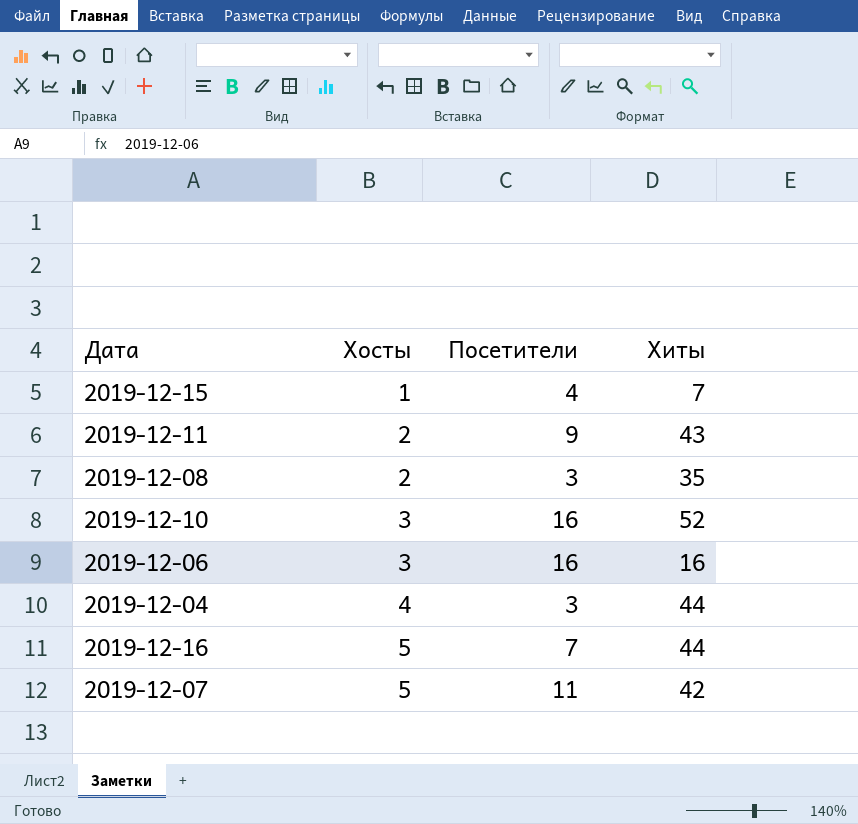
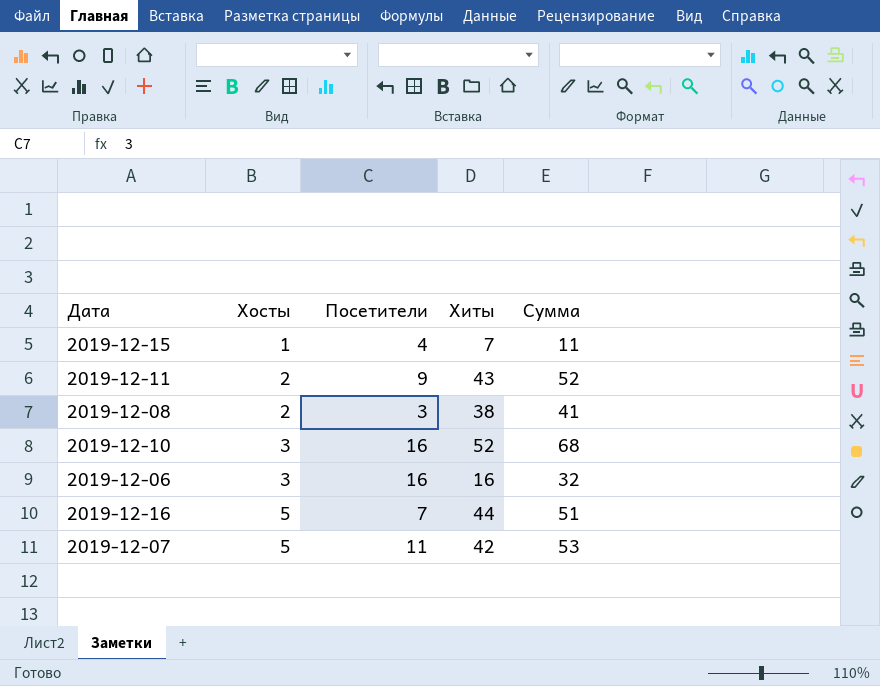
column Сумма | formula: none -> [Посетители] + [Хиты]
row 2019-12-04: 4 | 3 | 44 -> none
2019-12-08 | Хиты: 35 -> 38

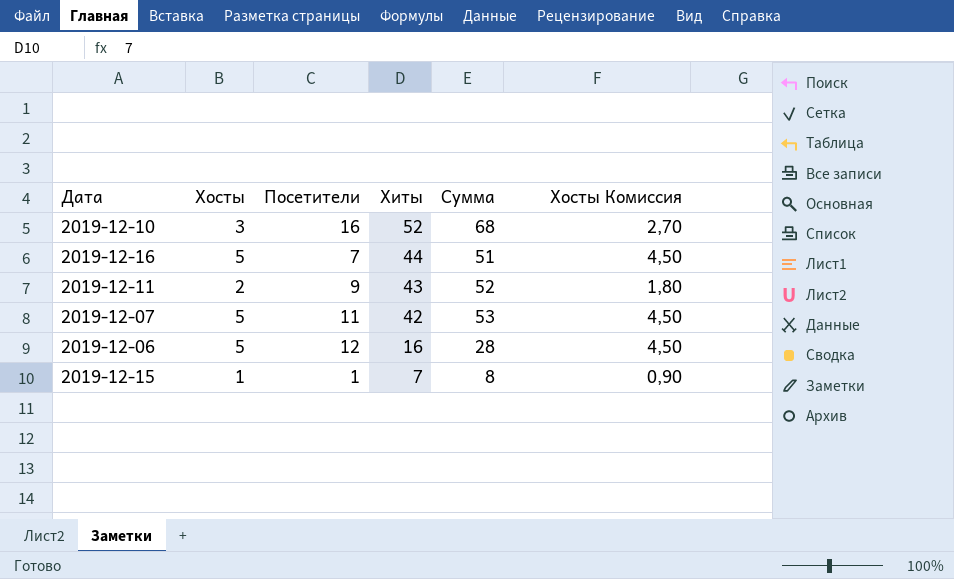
row order: Хосты ascending -> Хиты descending
column Хосты Комиссия | formula: none -> [Хосты] * 0,9
row 2019-12-08: 2 | 3 | 38 | 41 -> none
2019-12-06 | Хосты: 3 -> 5
2019-12-06 | Посетители: 16 -> 12
2019-12-06 | Сумма: 32 -> 28
2019-12-15 | Посетители: 4 -> 1
2019-12-15 | Сумма: 11 -> 8

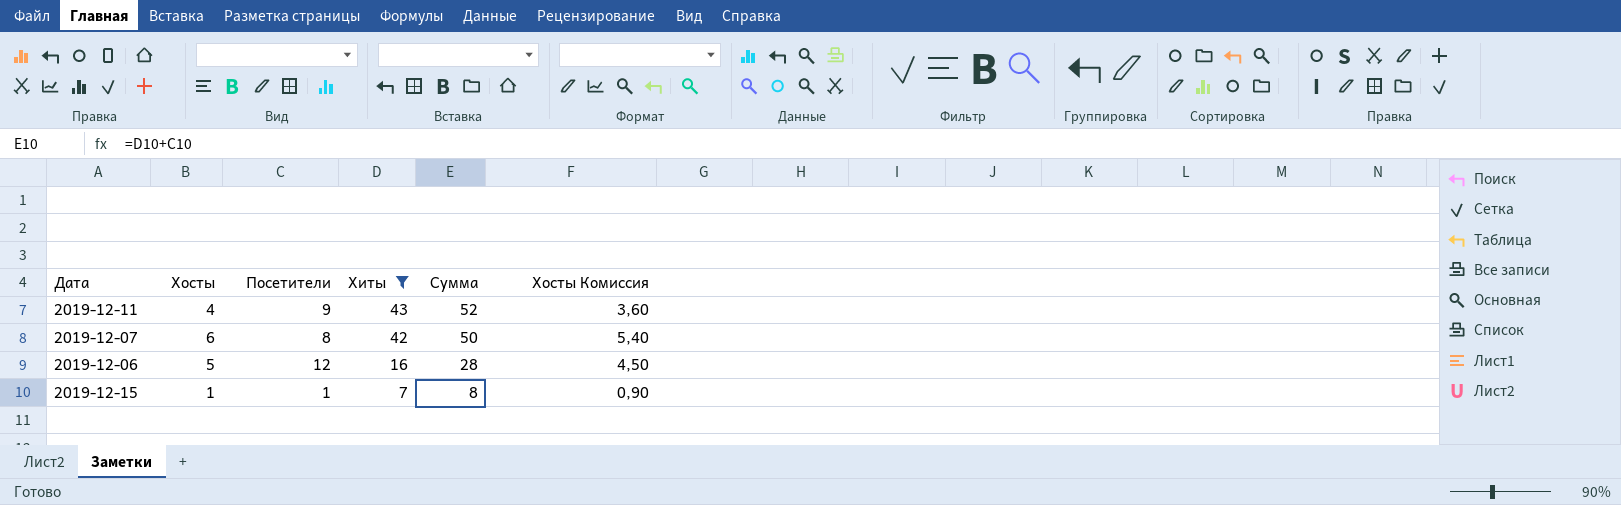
filter: none -> Хиты <= 43
2019-12-11 | Хосты: 2 -> 4
2019-12-11 | Хосты Комиссия: 1,80 -> 3,60
2019-12-07 | Хосты: 5 -> 6
2019-12-07 | Посетители: 11 -> 8
2019-12-07 | Сумма: 53 -> 50
2019-12-07 | Хосты Комиссия: 4,50 -> 5,40

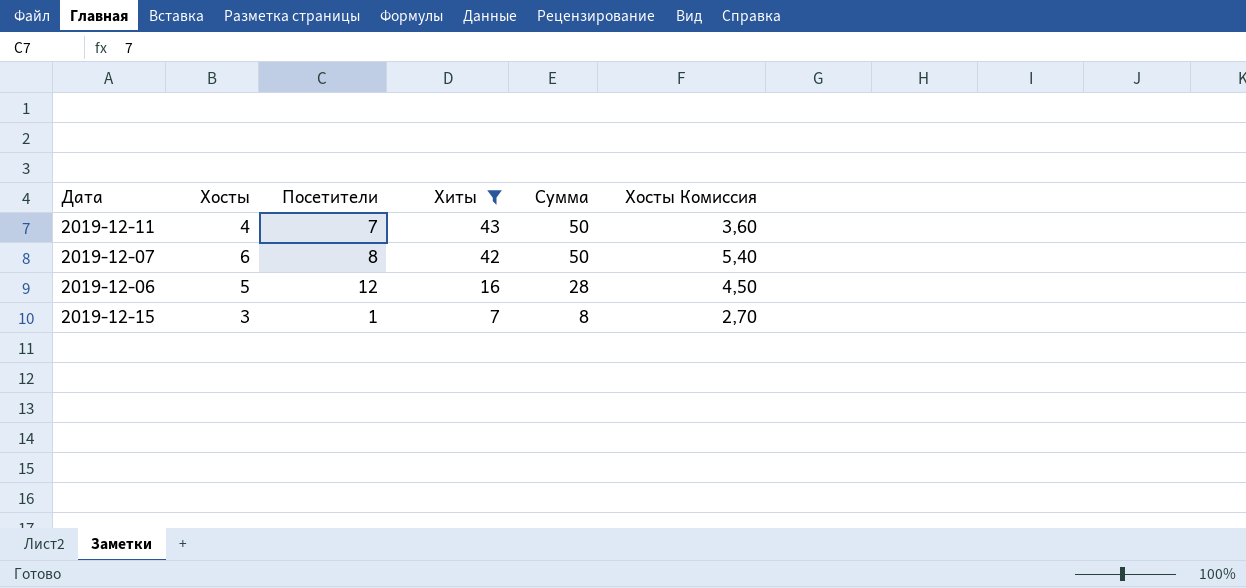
2019-12-11 | Посетители: 9 -> 7
2019-12-11 | Сумма: 52 -> 50
2019-12-15 | Хосты: 1 -> 3
2019-12-15 | Хосты Комиссия: 0,90 -> 2,70

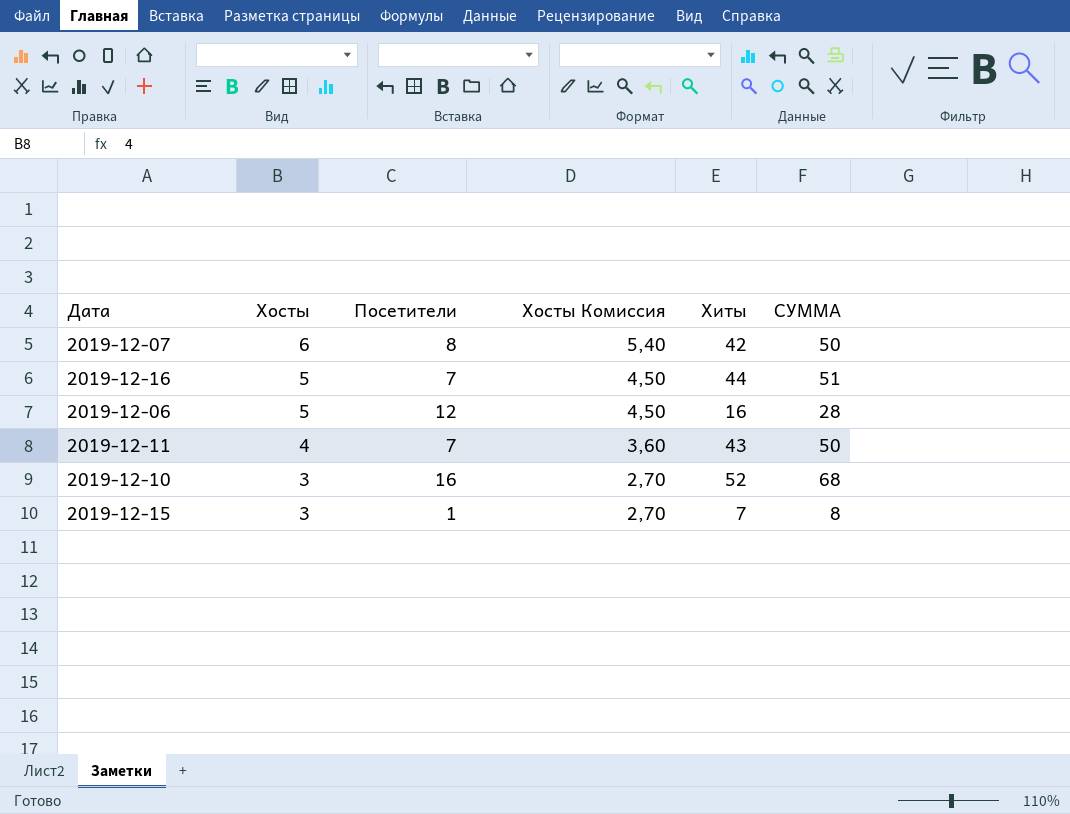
filter: Хиты <= 43 -> none
row order: Хиты descending -> Хосты descending
column Хосты Комиссия | position: 6 -> 4
column name: Сумма -> СУММА

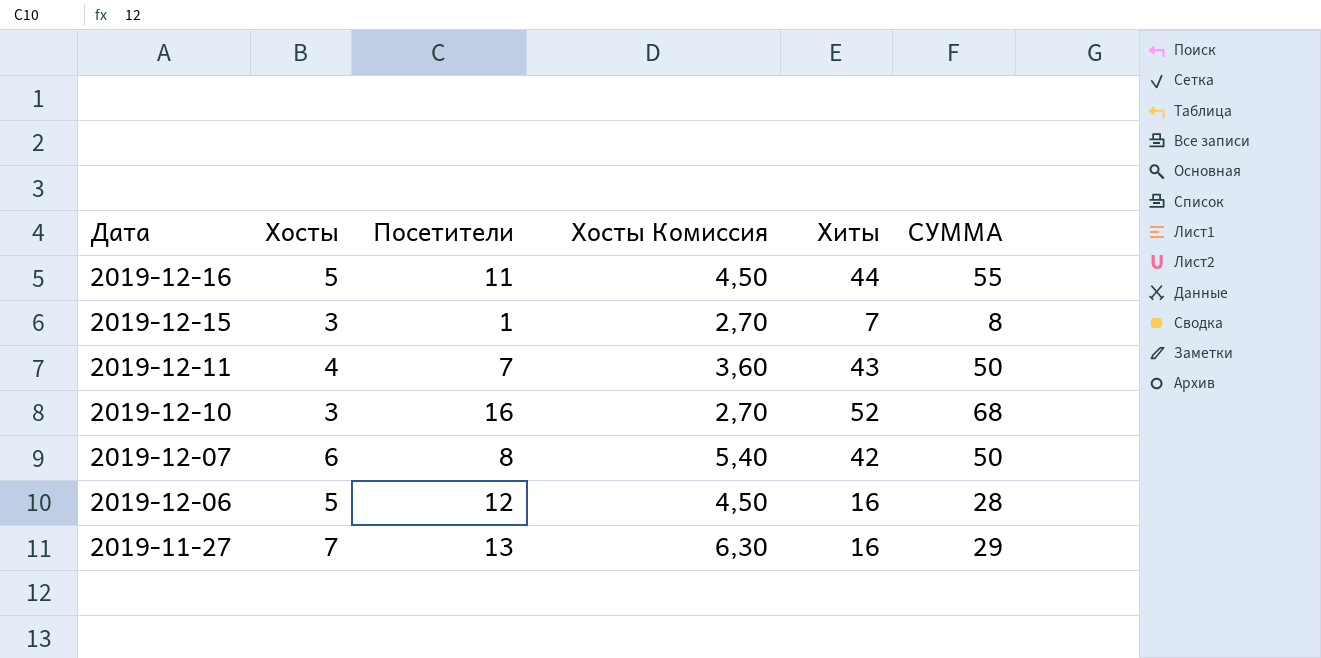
row order: Хосты descending -> Дата descending
2019-12-16 | Посетители: 7 -> 11
2019-12-16 | СУММА: 51 -> 55
row 2019-11-27: none -> 7 | 13 | 6,30 | 16 | 29

